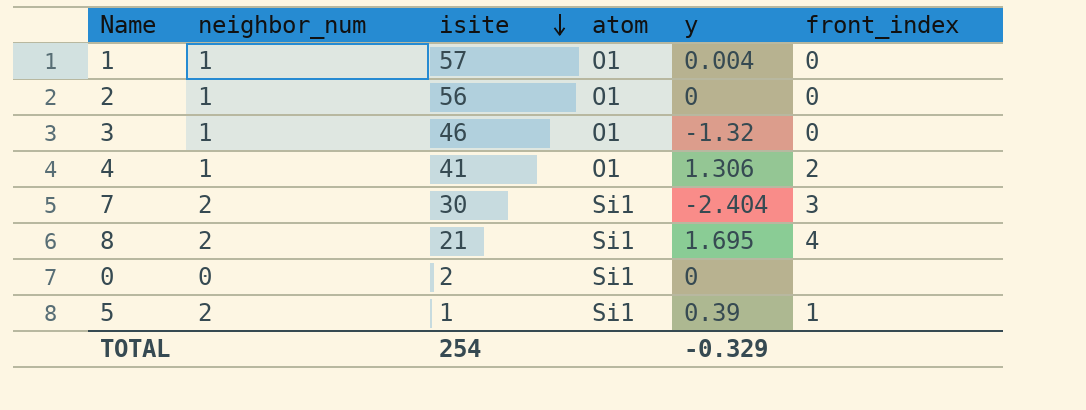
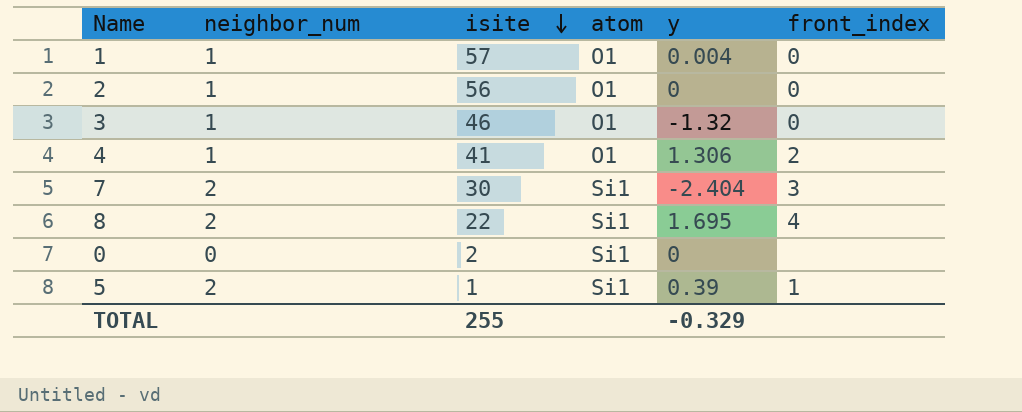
8 | isite: 21 -> 22
TOTAL | isite: 254 -> 255

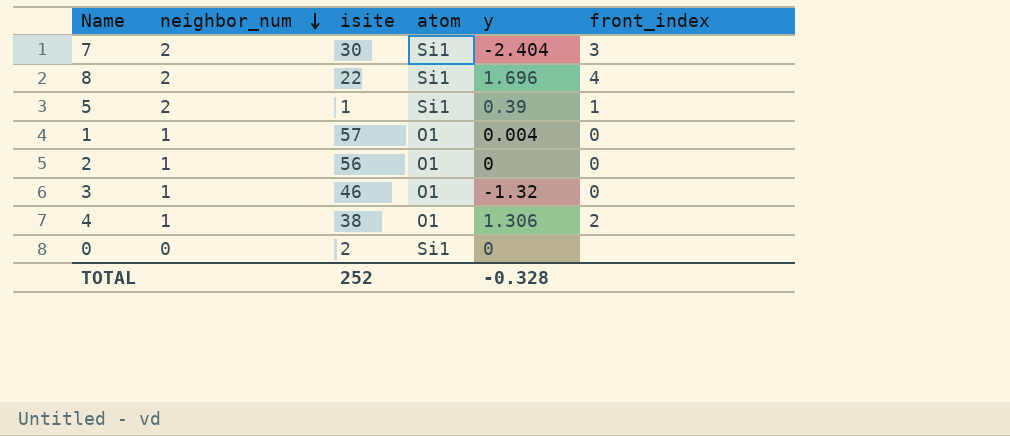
row order: isite descending -> neighbor_num descending
8 | y: 1.695 -> 1.696
4 | isite: 41 -> 38
TOTAL | isite: 255 -> 252
TOTAL | y: -0.329 -> -0.328

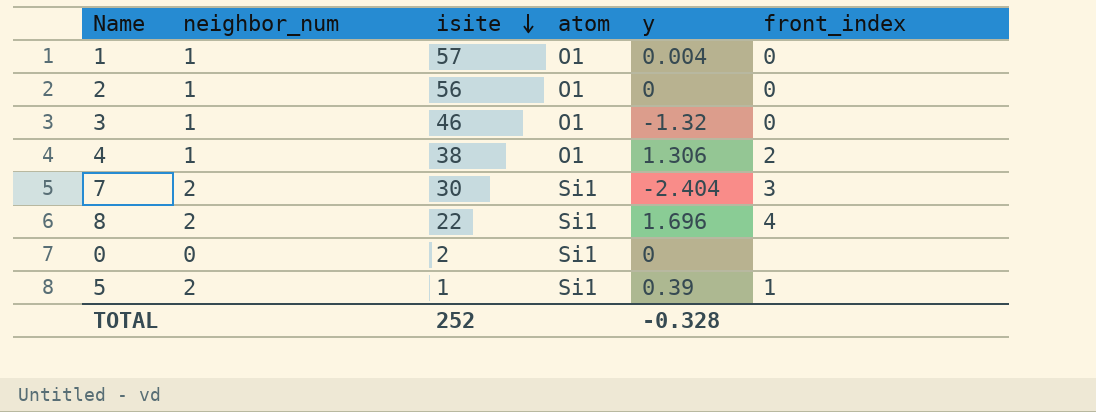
row order: neighbor_num descending -> isite descending

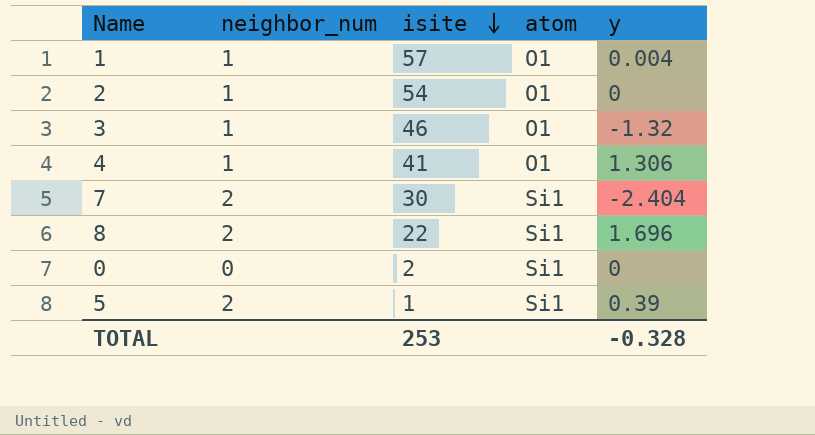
column front_index | position: 6 -> none
2 | isite: 56 -> 54
4 | isite: 38 -> 41
TOTAL | isite: 252 -> 253

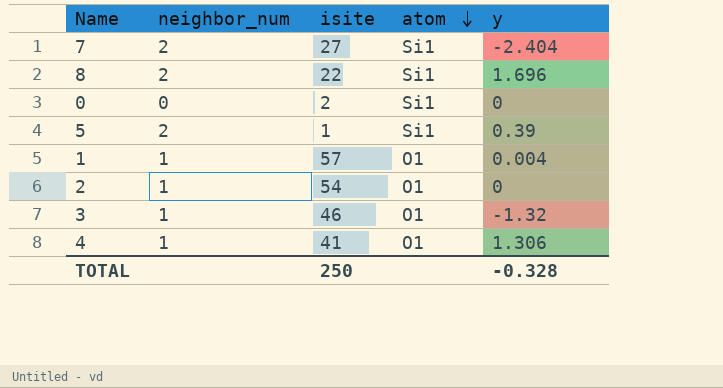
row order: isite descending -> atom descending
7 | isite: 30 -> 27
TOTAL | isite: 253 -> 250

